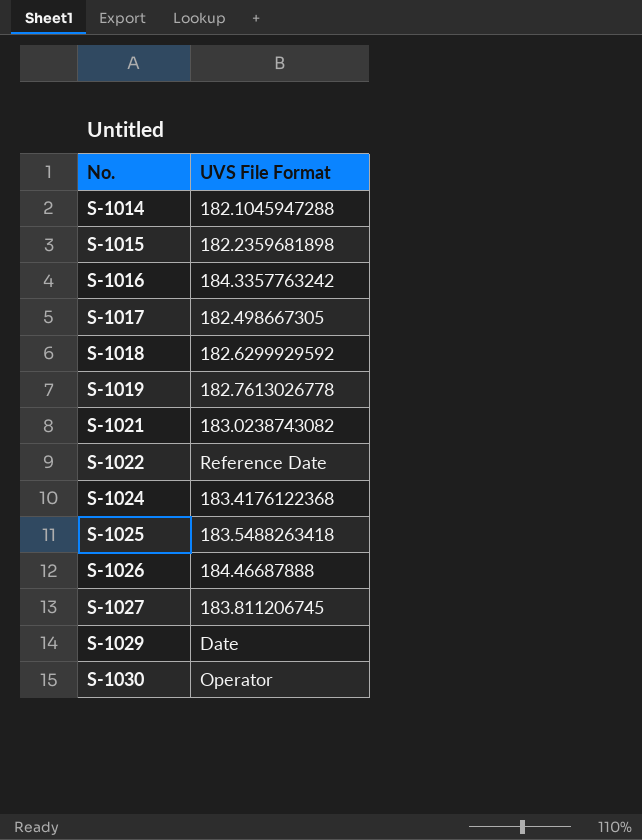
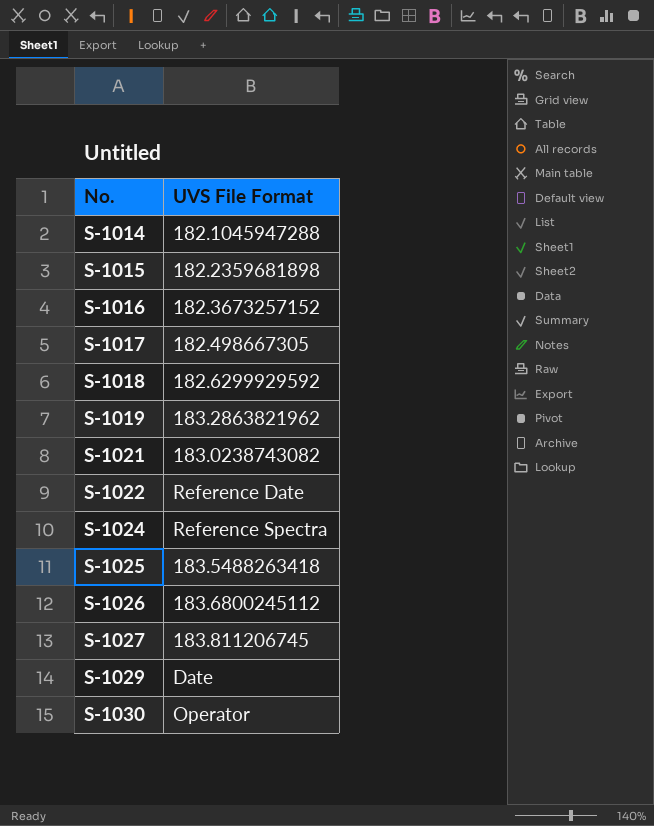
S-1016 | UVS File Format: 184.3357763242 -> 182.3673257152
S-1019 | UVS File Format: 182.7613026778 -> 183.2863821962
S-1024 | UVS File Format: 183.4176122368 -> Reference Spectra
S-1026 | UVS File Format: 184.46687888 -> 183.6800245112

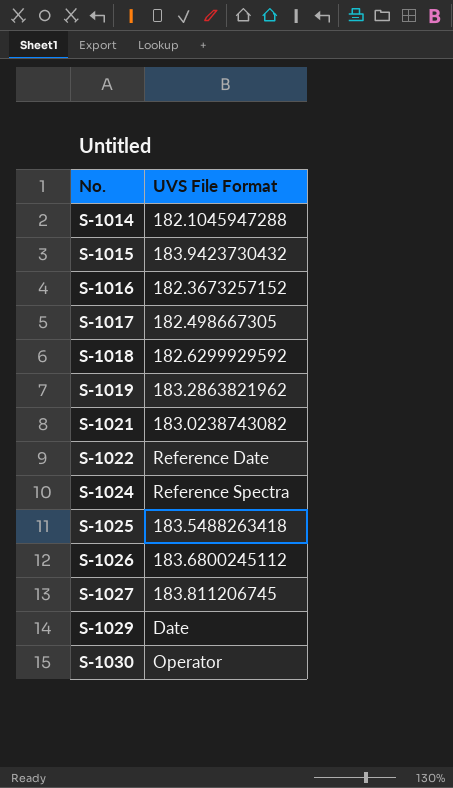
S-1015 | UVS File Format: 182.2359681898 -> 183.9423730432

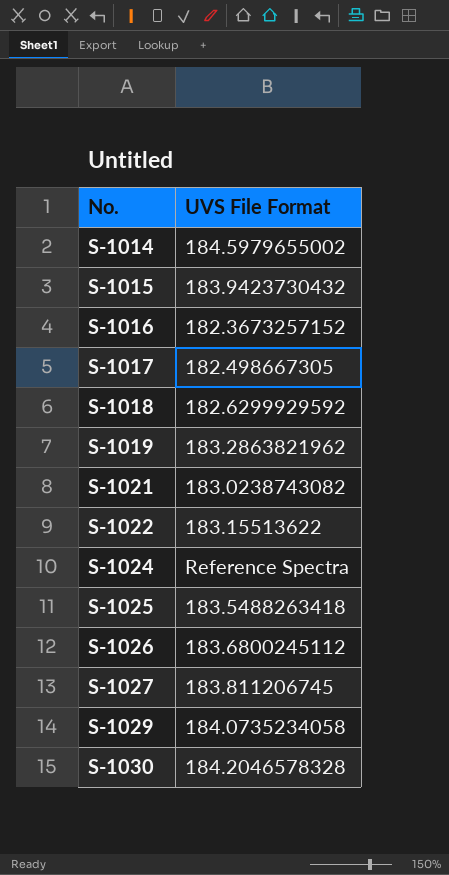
S-1014 | UVS File Format: 182.1045947288 -> 184.5979655002
S-1022 | UVS File Format: Reference Date -> 183.15513622
S-1029 | UVS File Format: Date -> 184.0735234058
S-1030 | UVS File Format: Operator -> 184.2046578328

